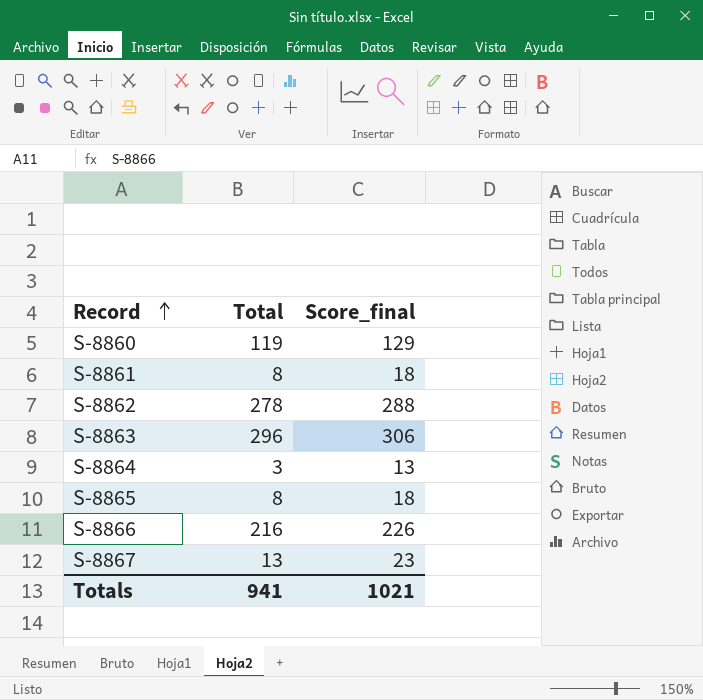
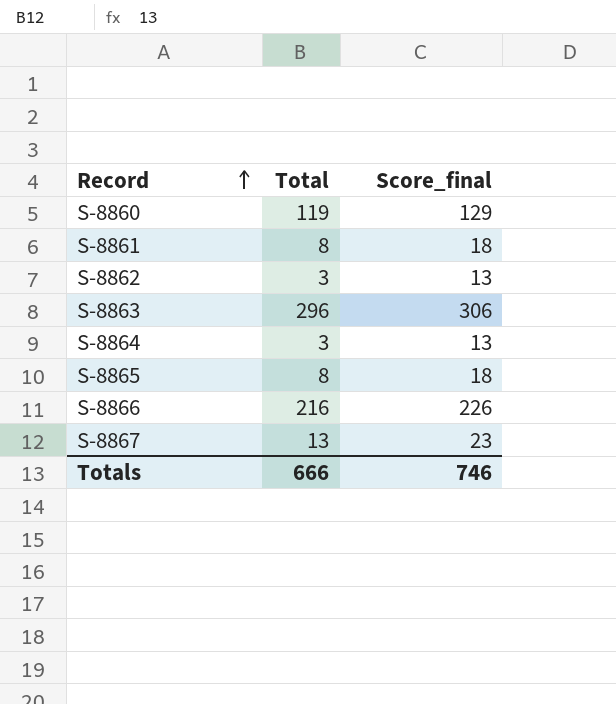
S-8862 | Total: 278 -> 3
S-8862 | Score_final: 288 -> 13
Totals | Total: 941 -> 666
Totals | Score_final: 1021 -> 746

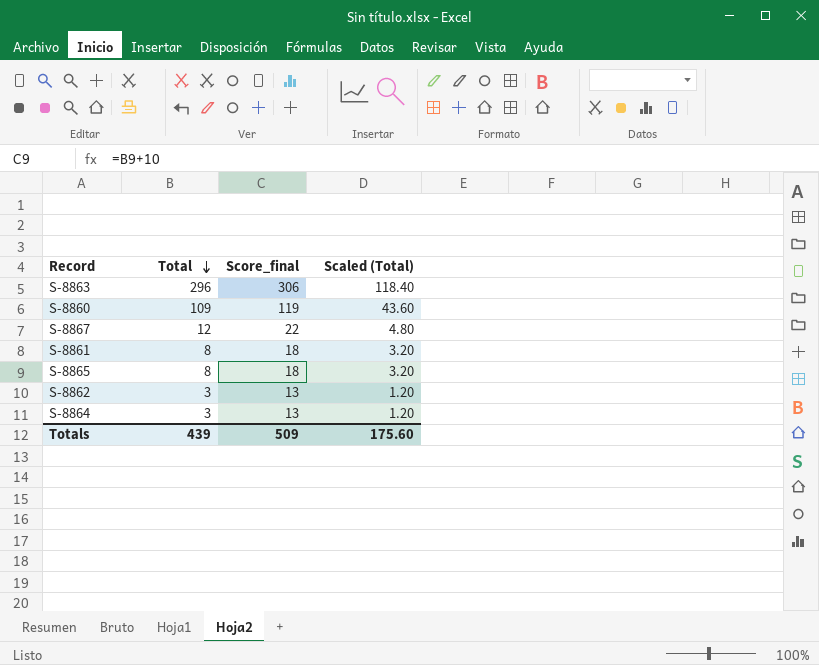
row order: Record ascending -> Total descending
column Scaled (Total) | formula: none -> [Total] * 0.4
row S-8866: 216 | 226 -> none
S-8860 | Total: 119 -> 109
S-8860 | Score_final: 129 -> 119
S-8867 | Total: 13 -> 12
S-8867 | Score_final: 23 -> 22
Totals | Total: 666 -> 439
Totals | Score_final: 746 -> 509

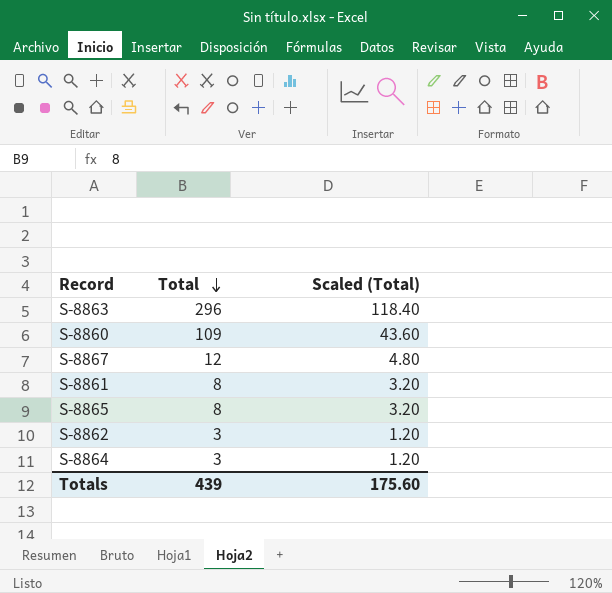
column Score_final | formula: [Total] + 10 -> none

